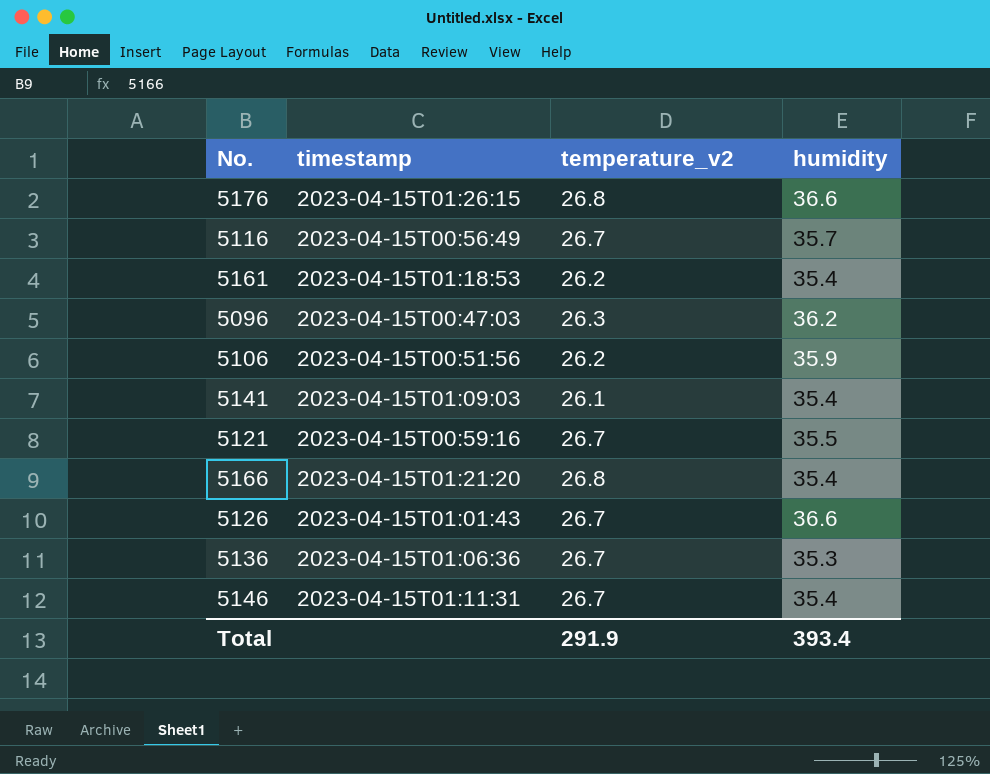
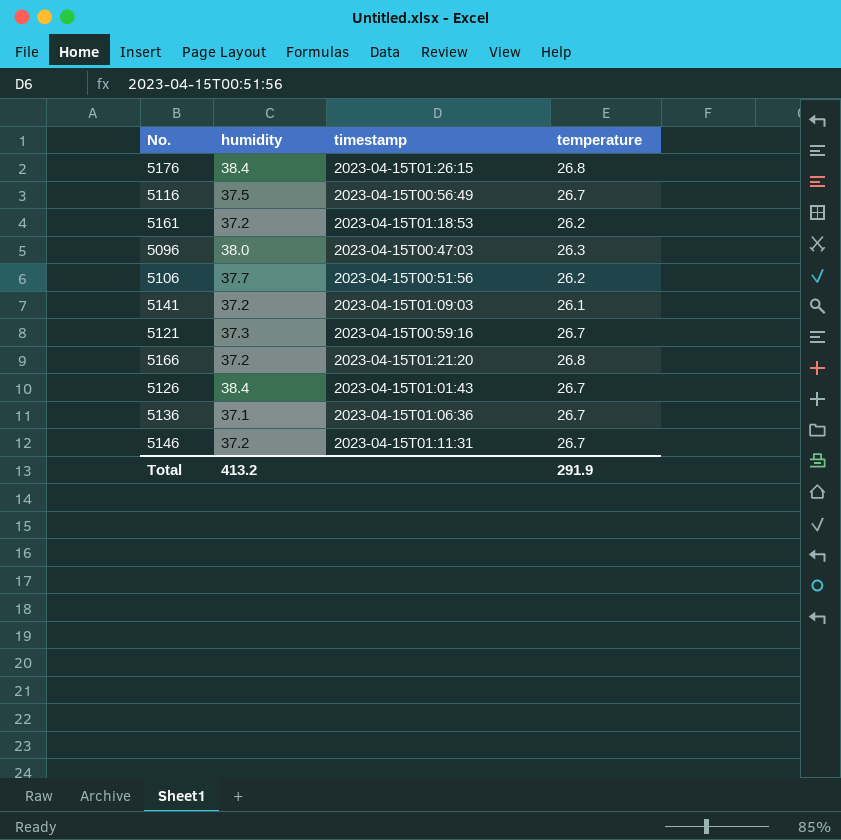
column humidity | position: 4 -> 2
column name: temperature_v2 -> temperature
5176 | humidity: 36.6 -> 38.4
5116 | humidity: 35.7 -> 37.5
5161 | humidity: 35.4 -> 37.2
5096 | humidity: 36.2 -> 38.0
5106 | humidity: 35.9 -> 37.7
5141 | humidity: 35.4 -> 37.2
5121 | humidity: 35.5 -> 37.3
5166 | humidity: 35.4 -> 37.2
5126 | humidity: 36.6 -> 38.4
5136 | humidity: 35.3 -> 37.1
5146 | humidity: 35.4 -> 37.2
Total | humidity: 393.4 -> 413.2

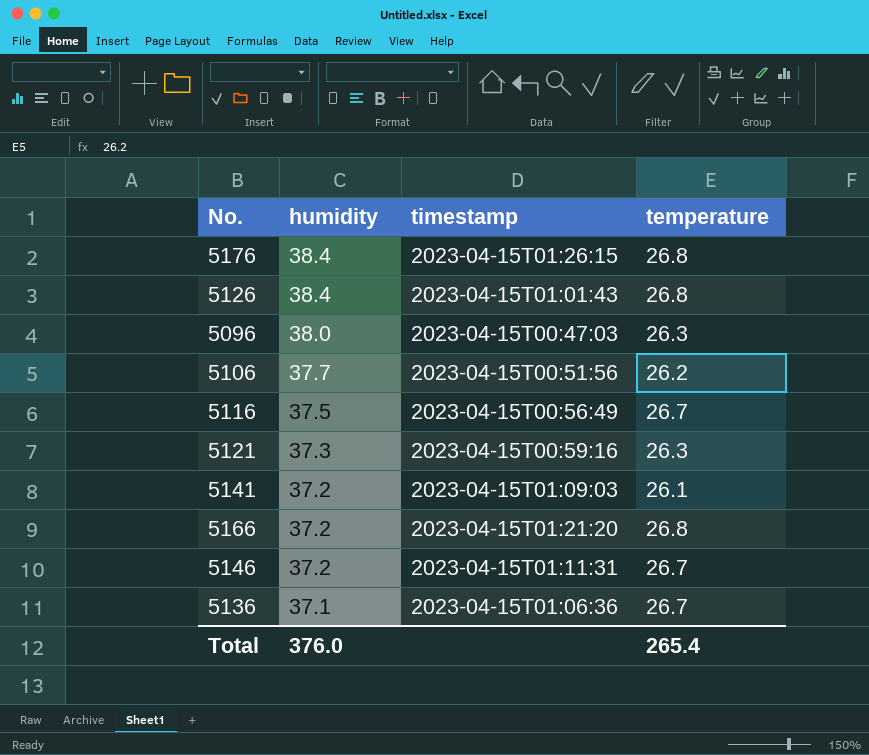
row order: none -> humidity descending
row 5161: 37.2 | 2023-04-15T01:18:53 | 26.2 -> none
5126 | temperature: 26.7 -> 26.8
5121 | temperature: 26.7 -> 26.3
Total | humidity: 413.2 -> 376.0
Total | temperature: 291.9 -> 265.4

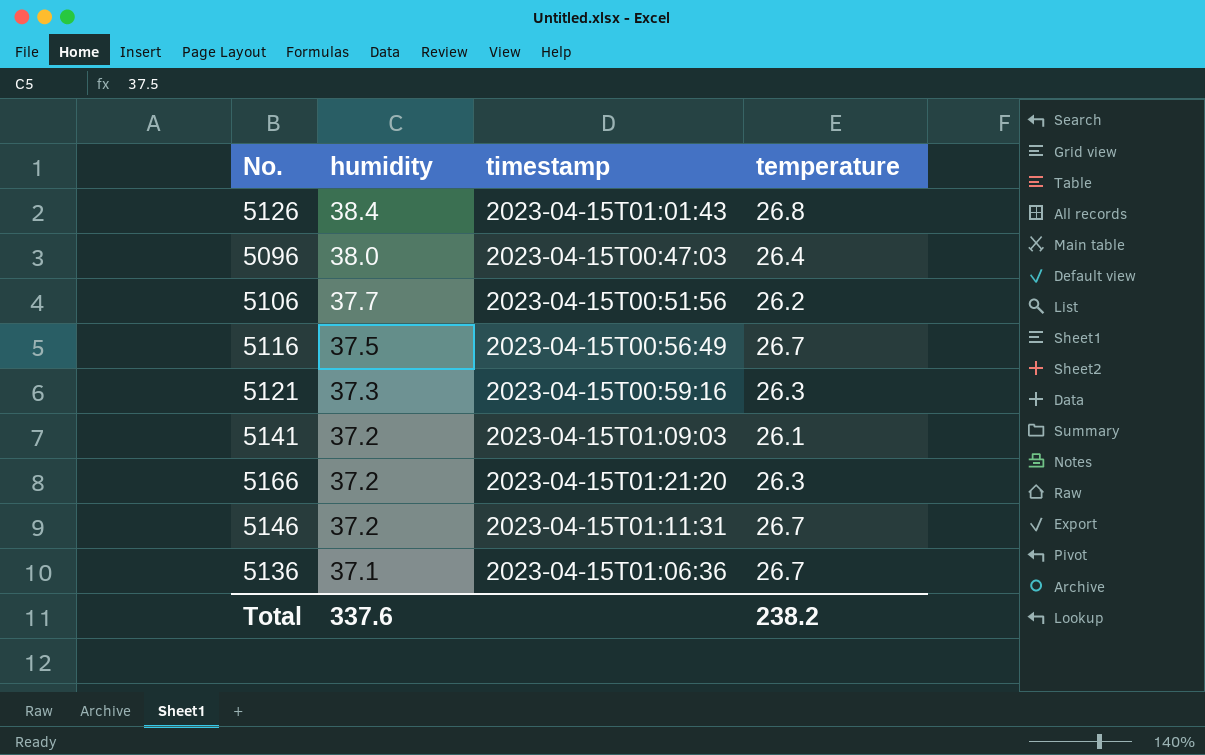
row 5176: 38.4 | 2023-04-15T01:26:15 | 26.8 -> none
5096 | temperature: 26.3 -> 26.4
5166 | temperature: 26.8 -> 26.3
Total | humidity: 376.0 -> 337.6
Total | temperature: 265.4 -> 238.2

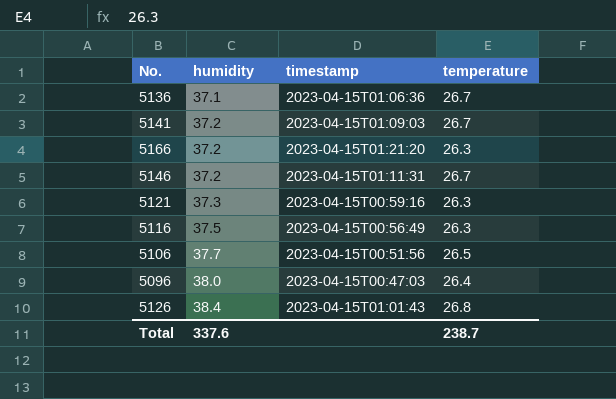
row order: humidity descending -> humidity ascending
5141 | temperature: 26.1 -> 26.7
5116 | temperature: 26.7 -> 26.3
5106 | temperature: 26.2 -> 26.5
Total | temperature: 238.2 -> 238.7

